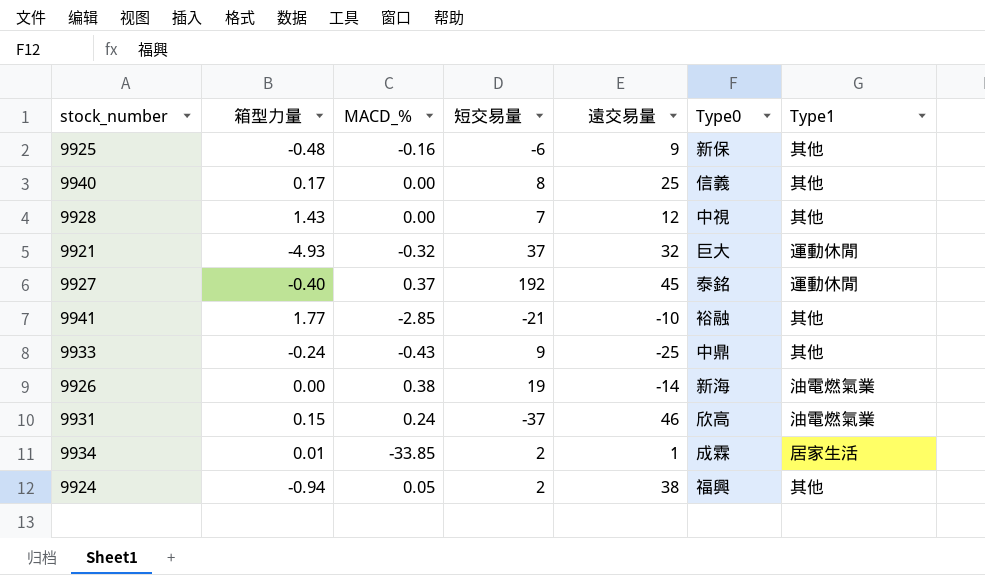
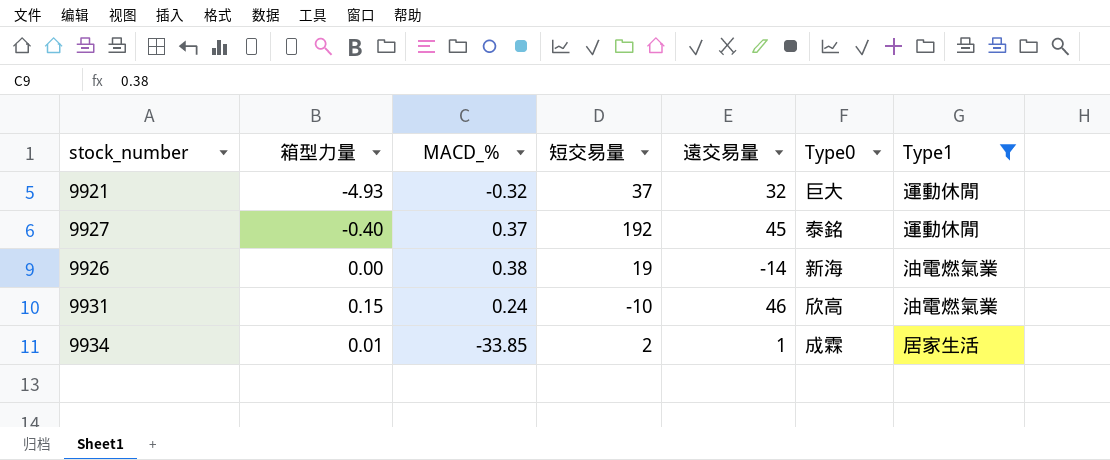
filter: none -> Type1 != 其他
9931 | 短交易量: -37 -> -10

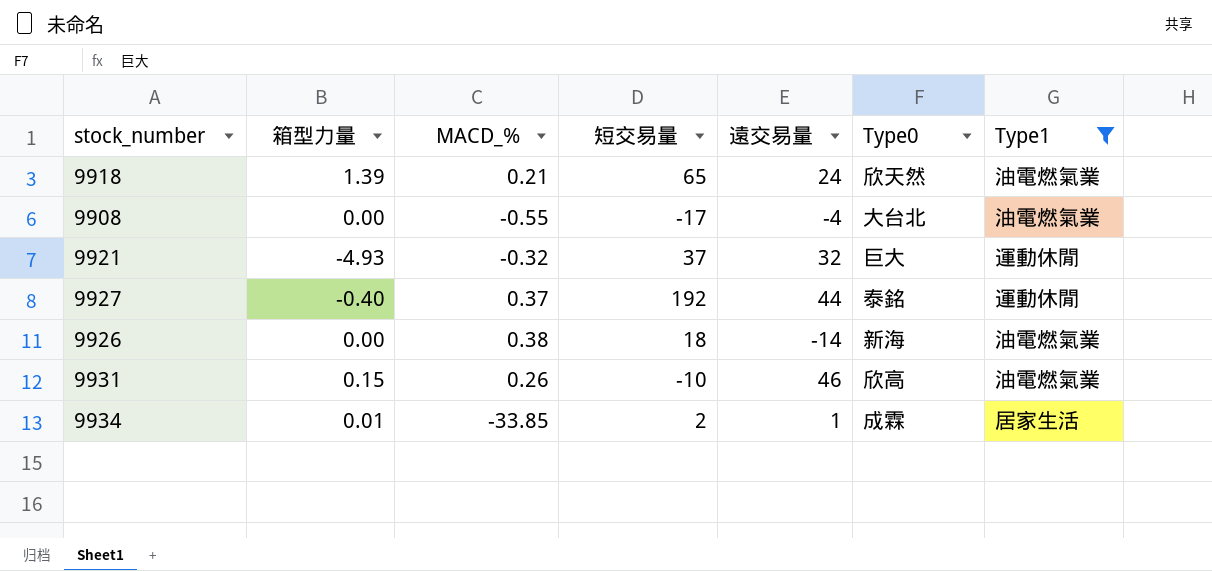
row 9918: none -> 1.39 | 0.21 | 65 | 24 | 欣天然 | 油電燃氣業
row 9908: none -> 0.00 | -0.55 | -17 | -4 | 大台北 | 油電燃氣業
9927 | 遠交易量: 45 -> 44
9926 | 短交易量: 19 -> 18
9931 | MACD_%: 0.24 -> 0.26

